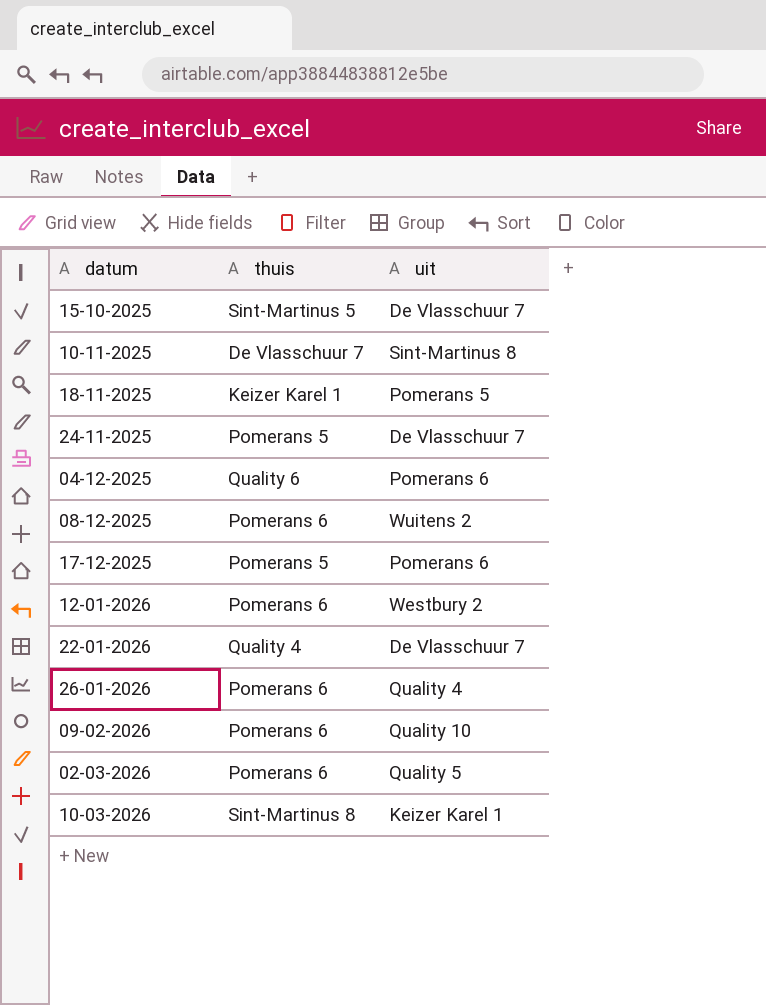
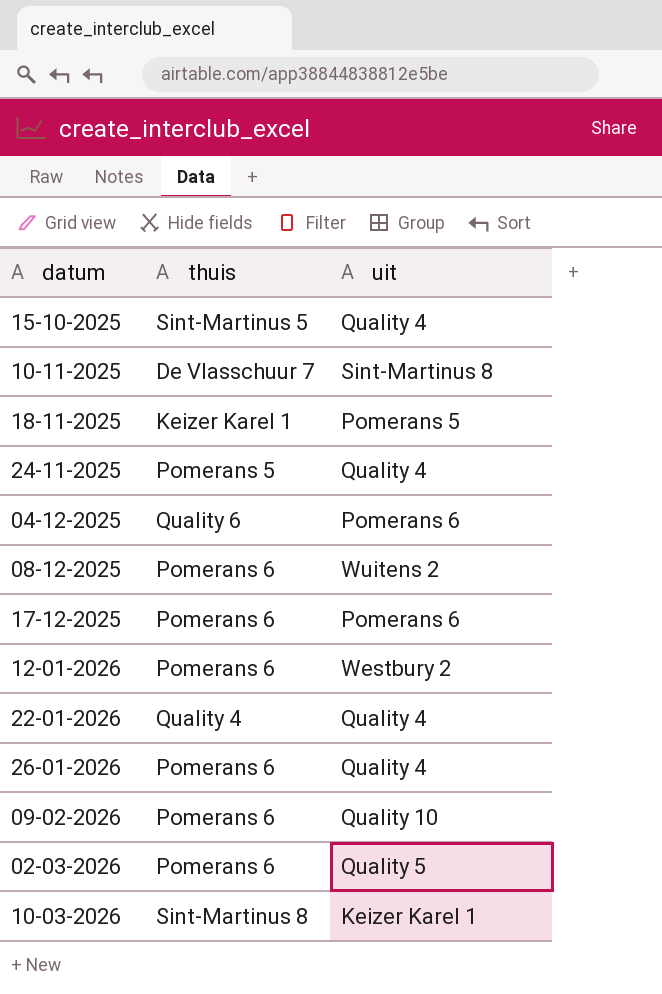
15-10-2025 | uit: De Vlasschuur 7 -> Quality 4
24-11-2025 | uit: De Vlasschuur 7 -> Quality 4
17-12-2025 | thuis: Pomerans 5 -> Pomerans 6
22-01-2026 | uit: De Vlasschuur 7 -> Quality 4

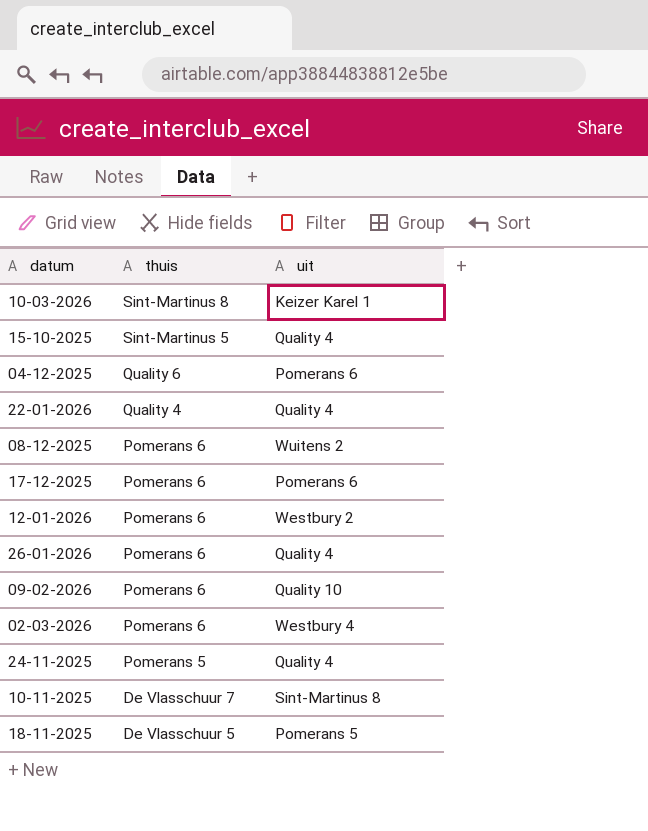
row order: datum ascending -> thuis descending
02-03-2026 | uit: Quality 5 -> Westbury 4
18-11-2025 | thuis: Keizer Karel 1 -> De Vlasschuur 5

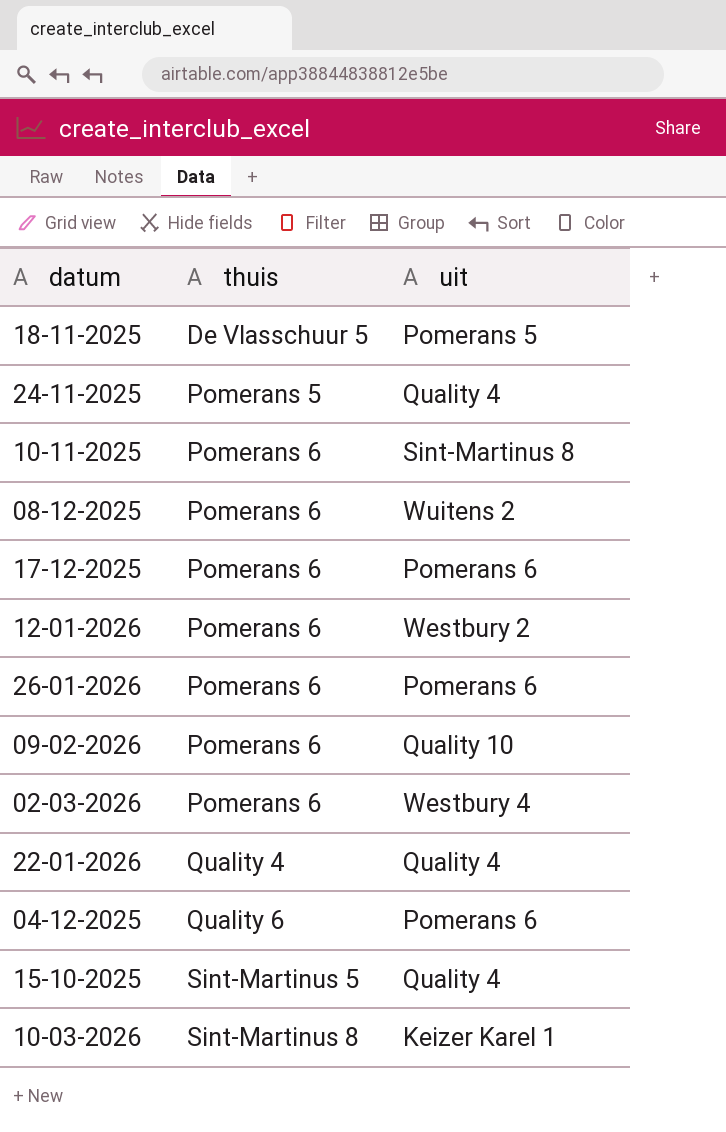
row order: thuis descending -> thuis ascending
10-11-2025 | thuis: De Vlasschuur 7 -> Pomerans 6
26-01-2026 | uit: Quality 4 -> Pomerans 6

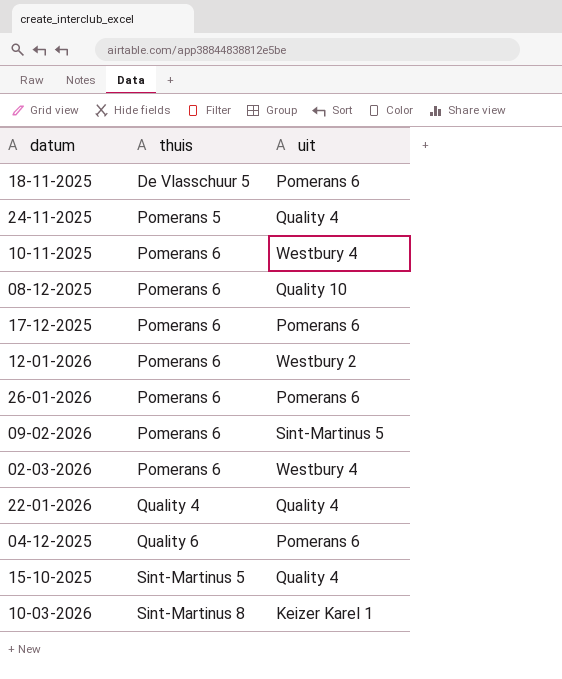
18-11-2025 | uit: Pomerans 5 -> Pomerans 6
10-11-2025 | uit: Sint-Martinus 8 -> Westbury 4
08-12-2025 | uit: Wuitens 2 -> Quality 10
09-02-2026 | uit: Quality 10 -> Sint-Martinus 5

